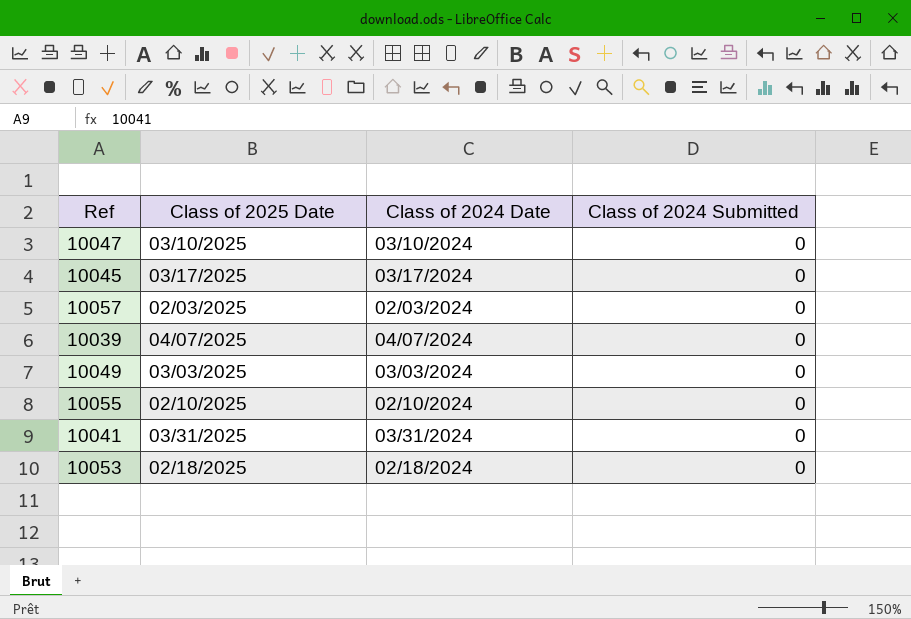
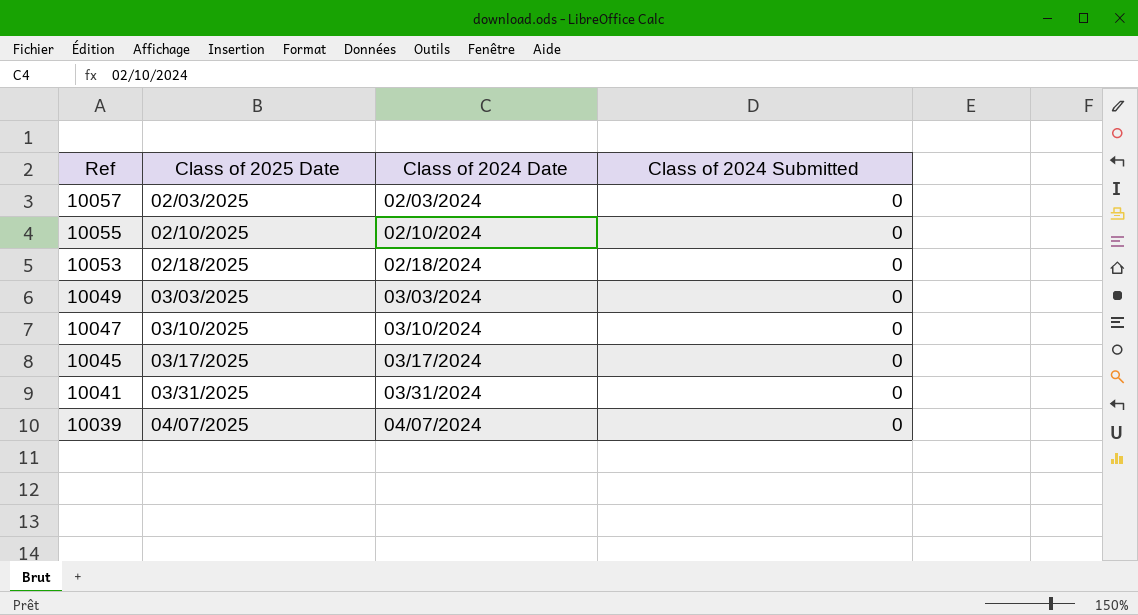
row order: none -> Ref descending

